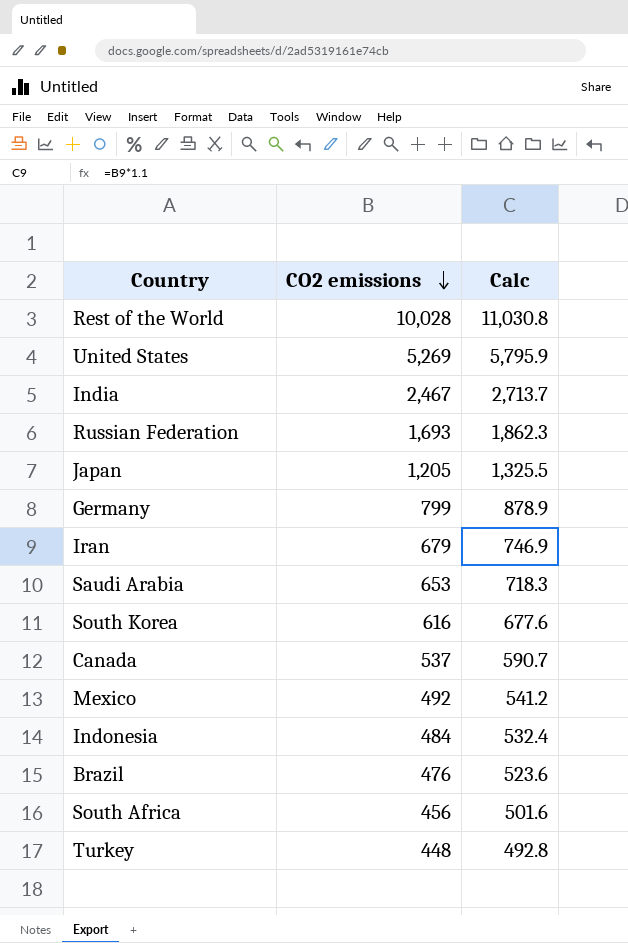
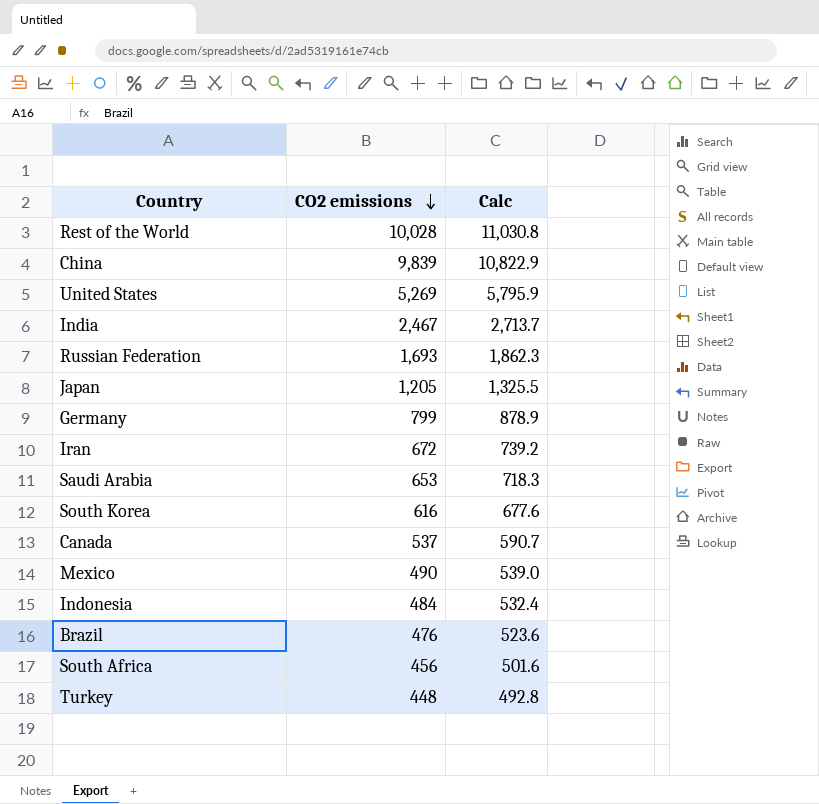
row China: none -> 9,839 | 10,822.9
Iran | CO2 emissions: 679 -> 672
Iran | Calc: 746.9 -> 739.2
Mexico | CO2 emissions: 492 -> 490
Mexico | Calc: 541.2 -> 539.0

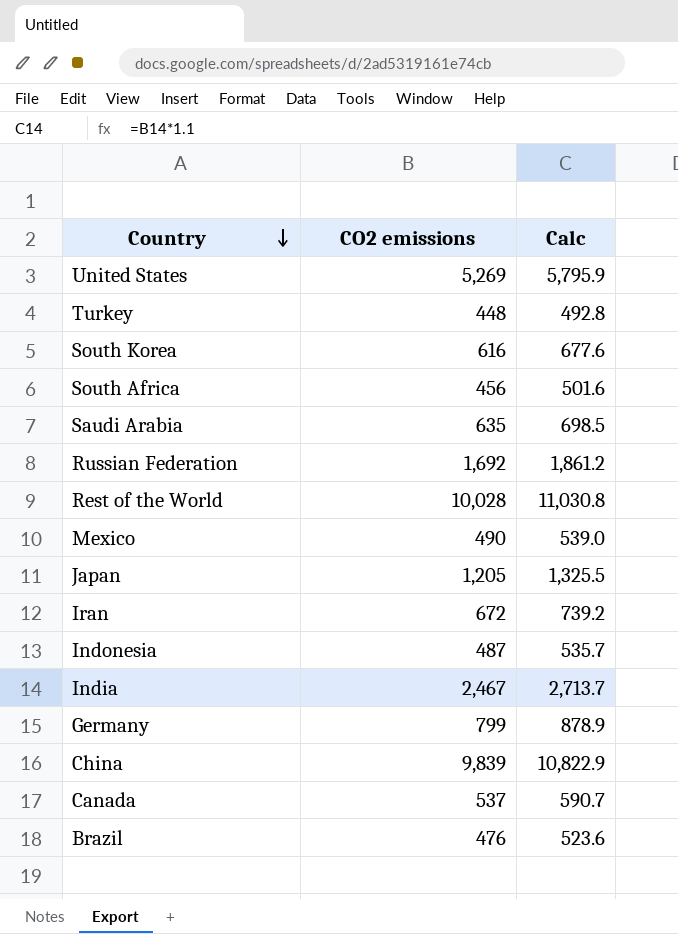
row order: CO2 emissions descending -> Country descending
Saudi Arabia | CO2 emissions: 653 -> 635
Saudi Arabia | Calc: 718.3 -> 698.5
Russian Federation | CO2 emissions: 1,693 -> 1,692
Russian Federation | Calc: 1,862.3 -> 1,861.2
Indonesia | CO2 emissions: 484 -> 487
Indonesia | Calc: 532.4 -> 535.7

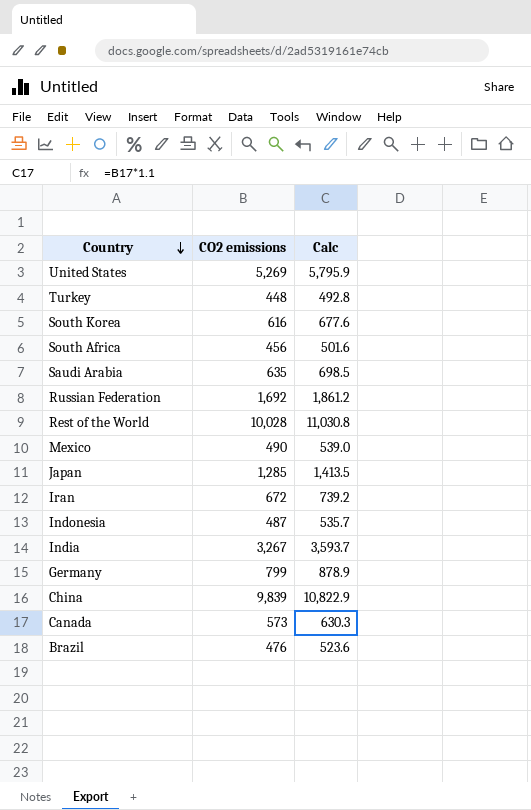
Japan | CO2 emissions: 1,205 -> 1,285
Japan | Calc: 1,325.5 -> 1,413.5
India | CO2 emissions: 2,467 -> 3,267
India | Calc: 2,713.7 -> 3,593.7
Canada | CO2 emissions: 537 -> 573
Canada | Calc: 590.7 -> 630.3

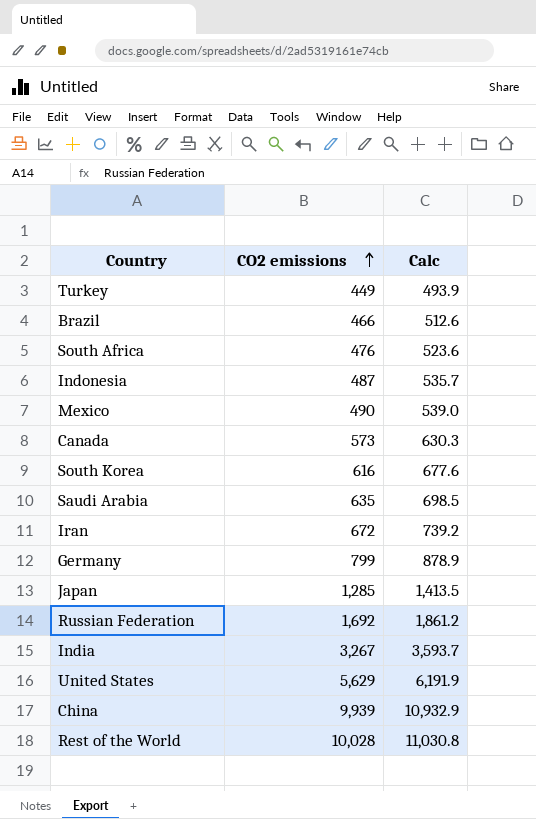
row order: Country descending -> CO2 emissions ascending
Turkey | CO2 emissions: 448 -> 449
Turkey | Calc: 492.8 -> 493.9
Brazil | CO2 emissions: 476 -> 466
Brazil | Calc: 523.6 -> 512.6
South Africa | CO2 emissions: 456 -> 476
South Africa | Calc: 501.6 -> 523.6
United States | CO2 emissions: 5,269 -> 5,629
United States | Calc: 5,795.9 -> 6,191.9
China | CO2 emissions: 9,839 -> 9,939
China | Calc: 10,822.9 -> 10,932.9

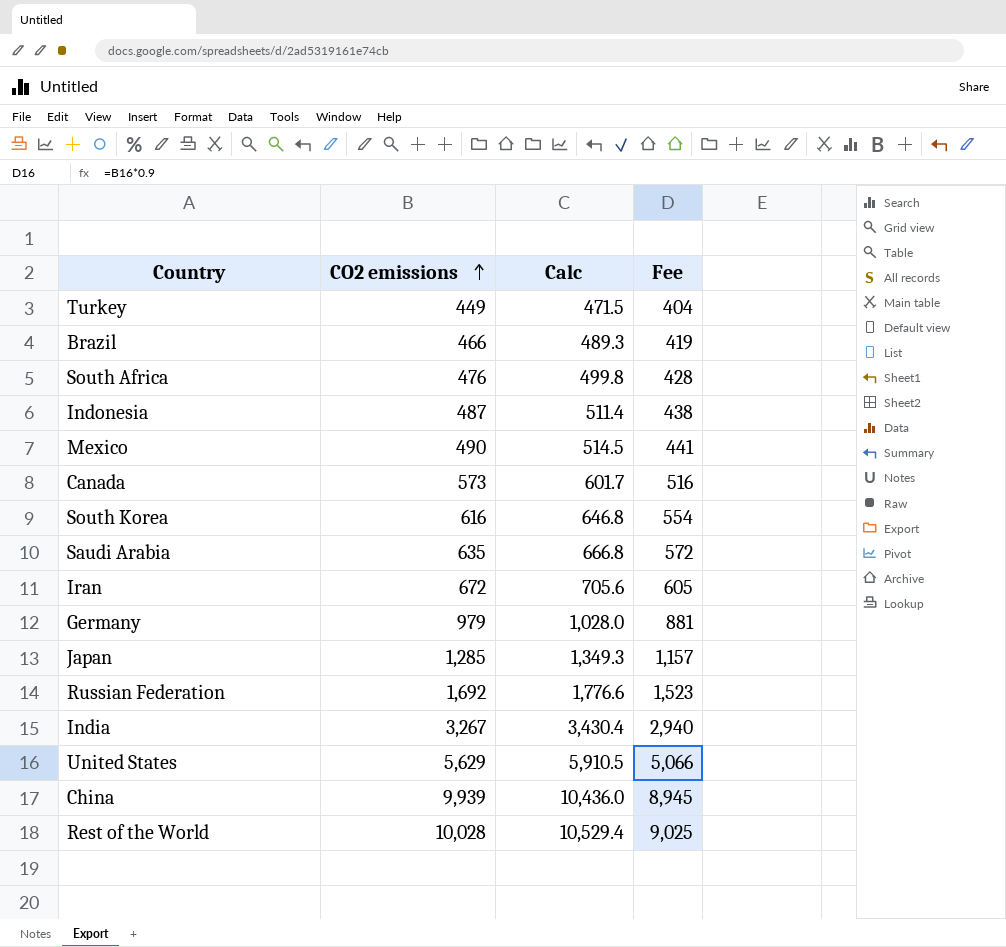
column Calc | formula: [CO2 emissions] * 1.1 -> [CO2 emissions] * 1.05
column Fee | formula: none -> [CO2 emissions] * 0.9
Germany | CO2 emissions: 799 -> 979

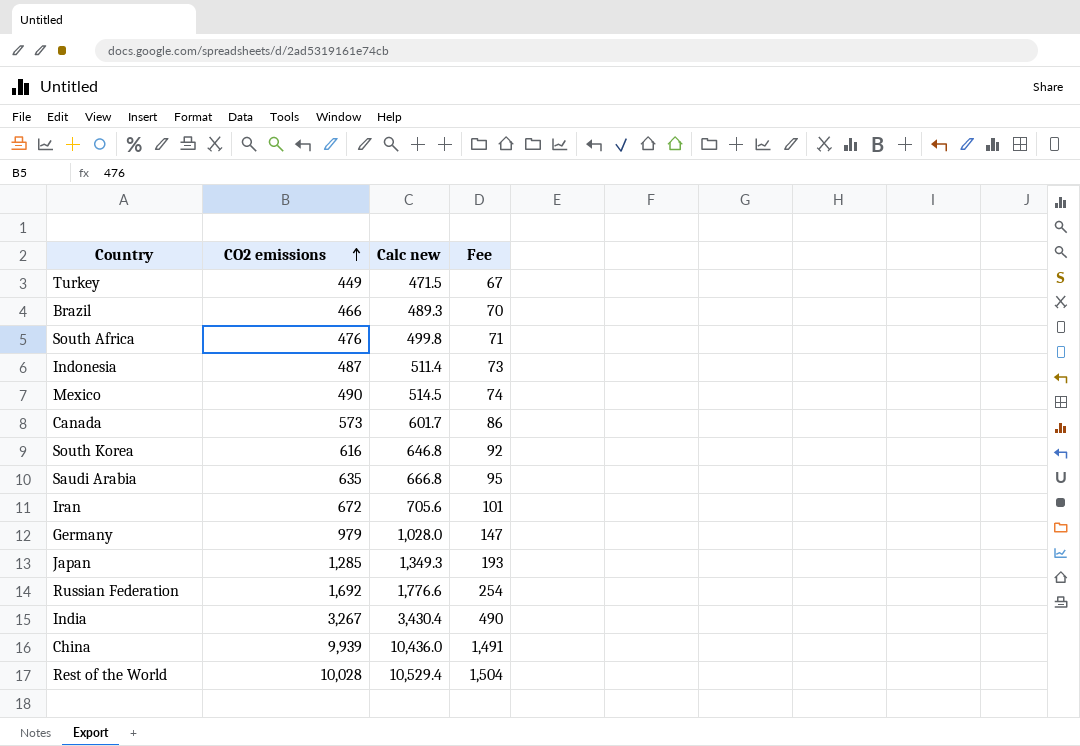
column name: Calc -> Calc new
column Fee | formula: [CO2 emissions] * 0.9 -> [CO2 emissions] * 0.15
row United States: 5,629 | 5,910.5 | 5,066 -> none

